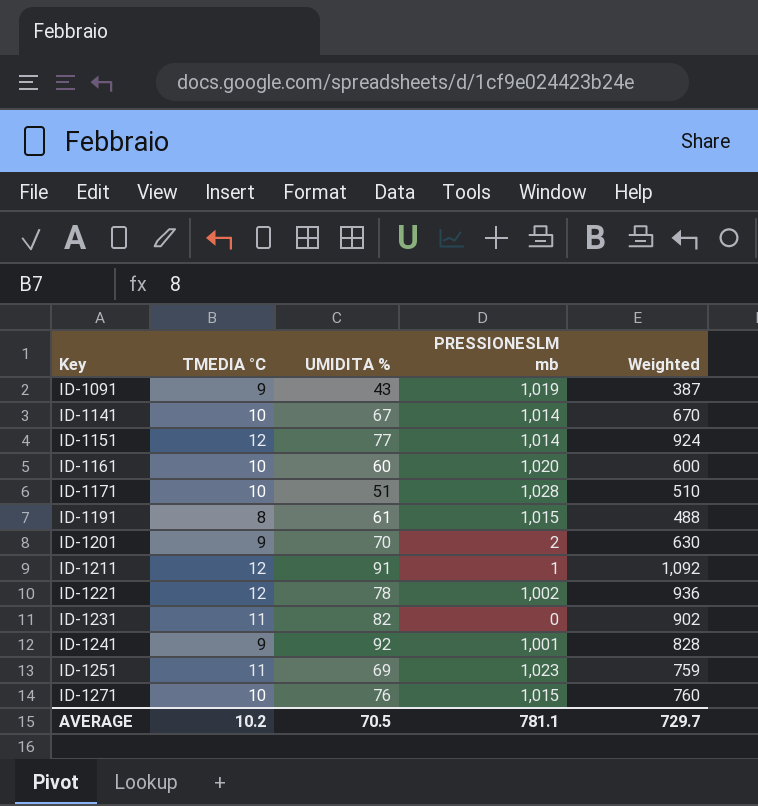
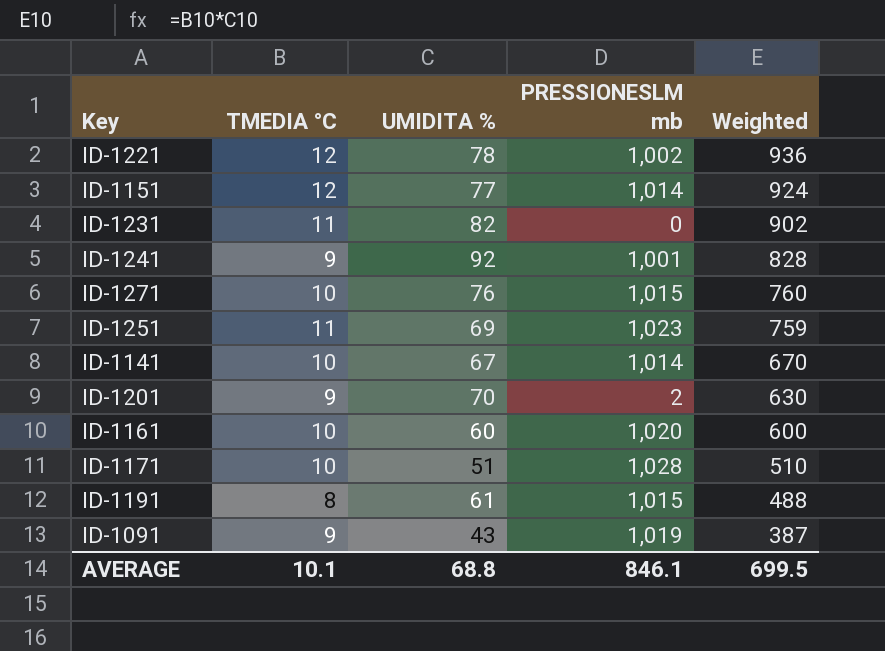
row order: Key ascending -> Weighted descending
row ID-1211: 12 | 91 | 1 | 1,092 -> none
AVERAGE | TMEDIA °C: 10.2 -> 10.1
AVERAGE | UMIDITA %: 70.5 -> 68.8
AVERAGE | PRESSIONESLM mb: 781.1 -> 846.1
AVERAGE | Weighted: 729.7 -> 699.5

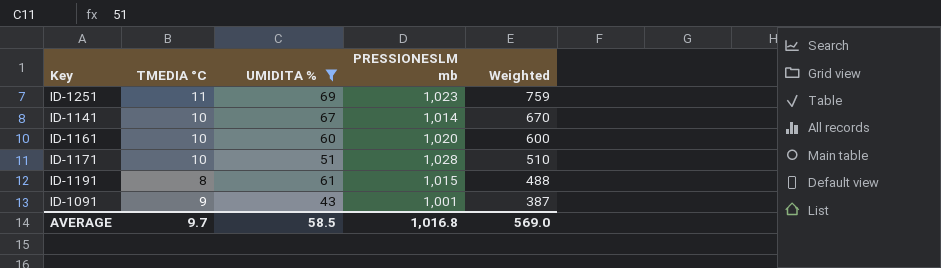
filter: none -> UMIDITA % <= 69
ID-1091 | PRESSIONESLM mb: 1,019 -> 1,001
AVERAGE | TMEDIA °C: 10.1 -> 9.7
AVERAGE | UMIDITA %: 68.8 -> 58.5
AVERAGE | PRESSIONESLM mb: 846.1 -> 1,016.8
AVERAGE | Weighted: 699.5 -> 569.0

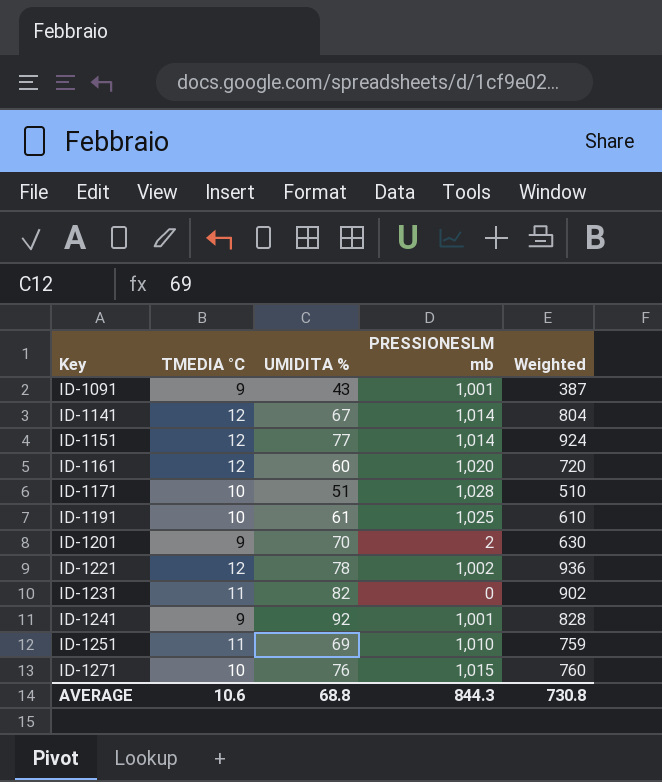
filter: UMIDITA % <= 69 -> none
row order: Weighted descending -> Key ascending
ID-1141 | TMEDIA °C: 10 -> 12
ID-1141 | Weighted: 670 -> 804
ID-1161 | TMEDIA °C: 10 -> 12
ID-1161 | Weighted: 600 -> 720
ID-1191 | TMEDIA °C: 8 -> 10
ID-1191 | PRESSIONESLM mb: 1,015 -> 1,025
ID-1191 | Weighted: 488 -> 610
ID-1251 | PRESSIONESLM mb: 1,023 -> 1,010
AVERAGE | TMEDIA °C: 9.7 -> 10.6
AVERAGE | UMIDITA %: 58.5 -> 68.8
AVERAGE | PRESSIONESLM mb: 1,016.8 -> 844.3
AVERAGE | Weighted: 569.0 -> 730.8

